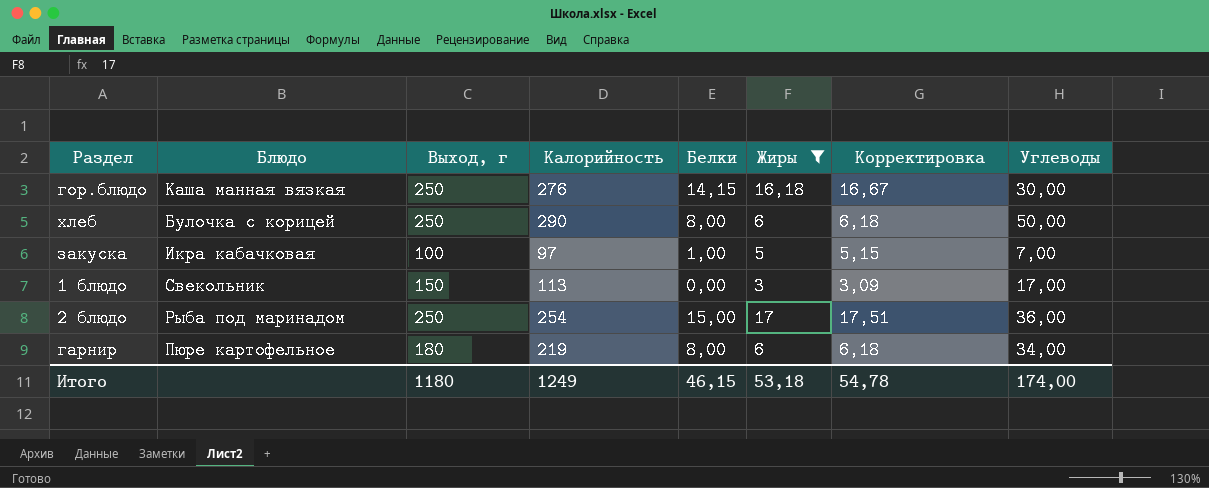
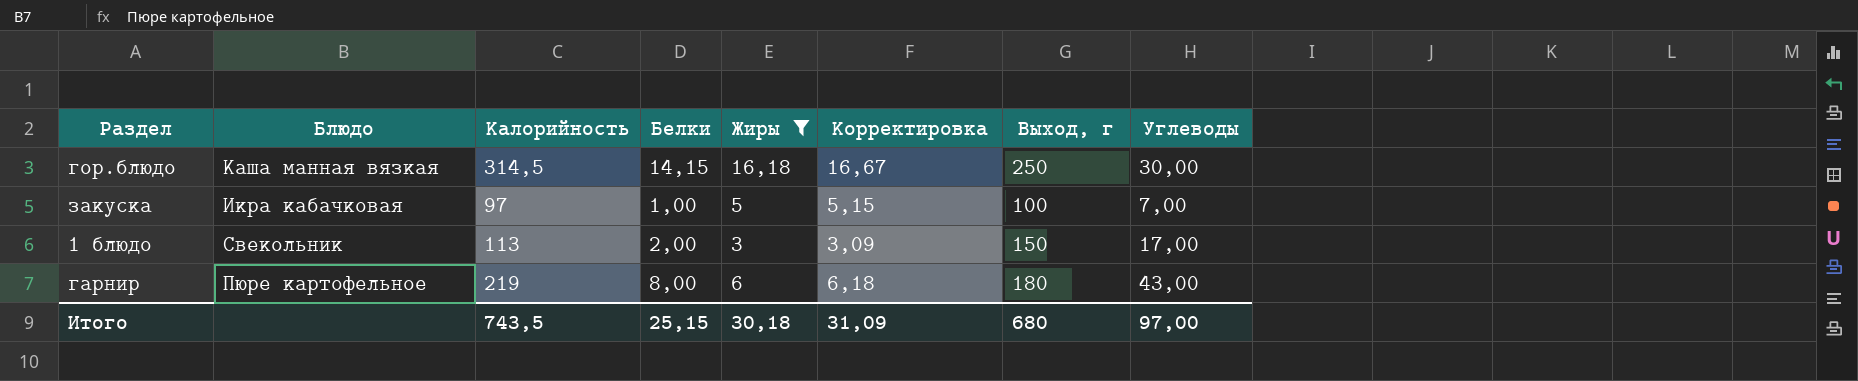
column Выход, г | position: 3 -> 7
row хлеб: Булочка с корицей | 250 | 290 | 8,00 | 6 | 6,18 | 50,00 -> none
row 2 блюдо: Рыба под маринадом | 250 | 254 | 15,00 | 17 | 17,51 | 36,00 -> none
гор.блюдо | Калорийность: 276 -> 314,5
1 блюдо | Белки: 0,00 -> 2,00
гарнир | Углеводы: 34,00 -> 43,00
Итого | Калорийность: 1249 -> 743,5
Итого | Белки: 46,15 -> 25,15
Итого | Жиры: 53,18 -> 30,18
Итого | Корректировка: 54,78 -> 31,09
Итого | Выход, г: 1180 -> 680
Итого | Углеводы: 174,00 -> 97,00

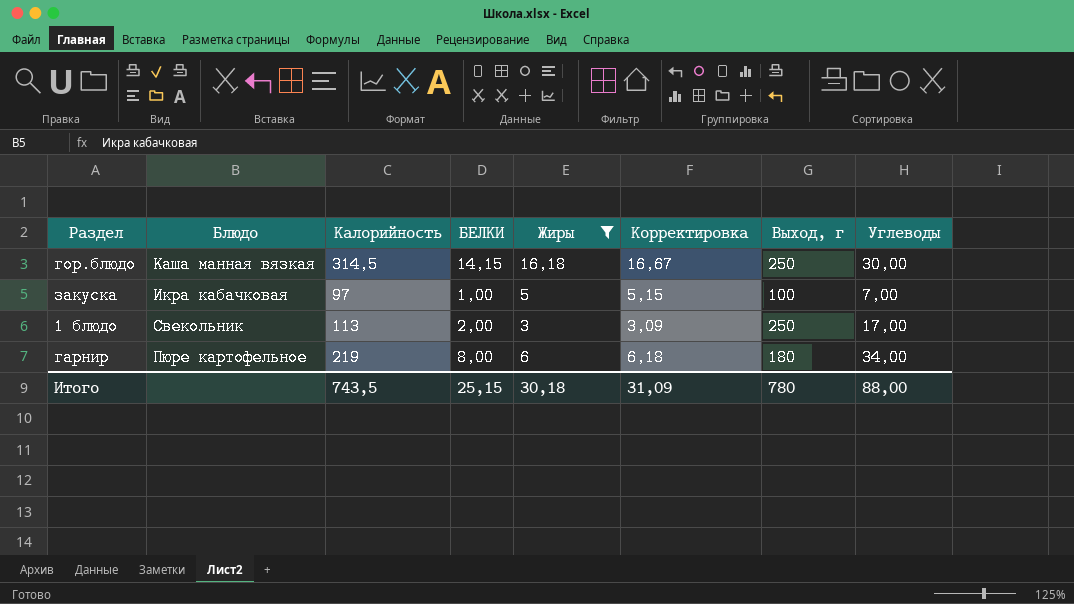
column name: Белки -> БЕЛКИ
1 блюдо | Выход, г: 150 -> 250
гарнир | Углеводы: 43,00 -> 34,00
Итого | Выход, г: 680 -> 780
Итого | Углеводы: 97,00 -> 88,00

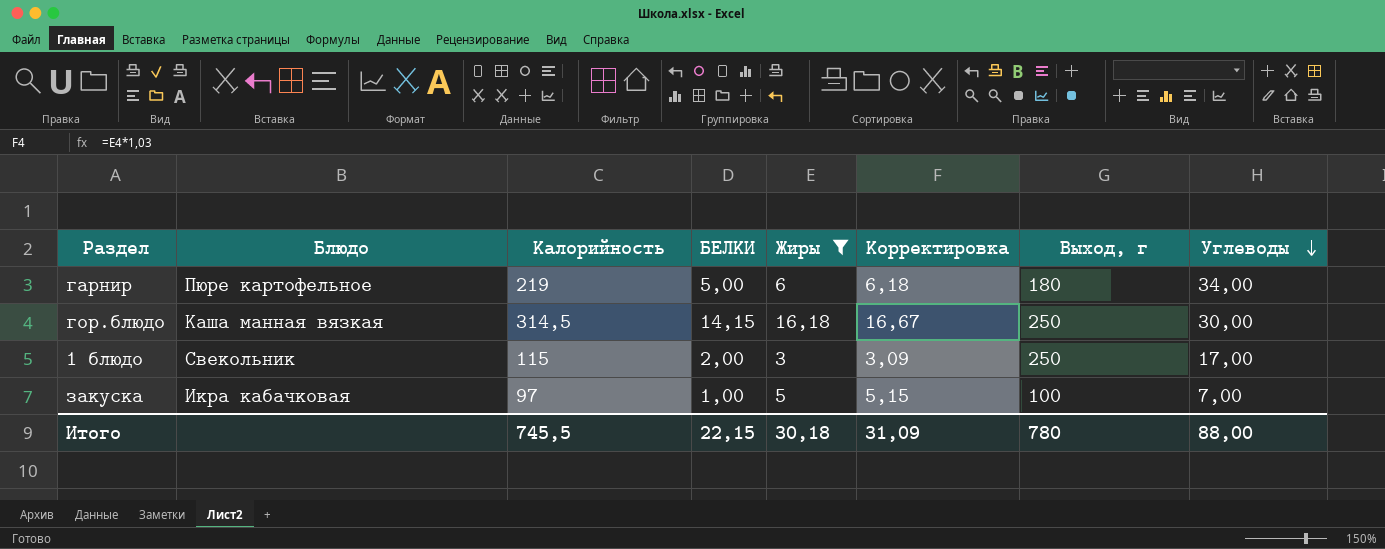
row order: none -> Углеводы descending
гарнир | БЕЛКИ: 8,00 -> 5,00
1 блюдо | Калорийность: 113 -> 115
Итого | Калорийность: 743,5 -> 745,5
Итого | БЕЛКИ: 25,15 -> 22,15

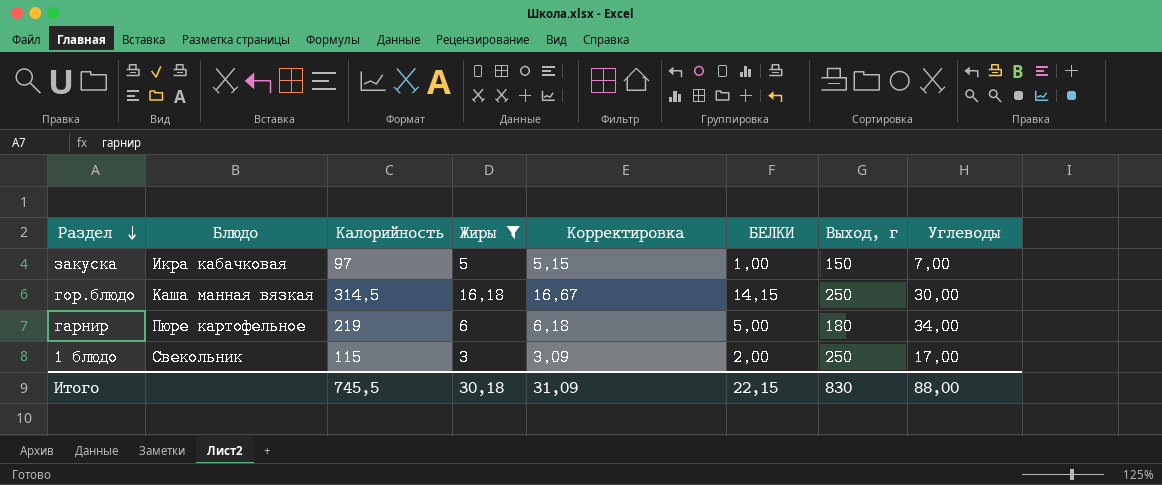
row order: Углеводы descending -> Раздел descending
column БЕЛКИ | position: 4 -> 6
закуска | Выход, г: 100 -> 150
Итого | Выход, г: 780 -> 830

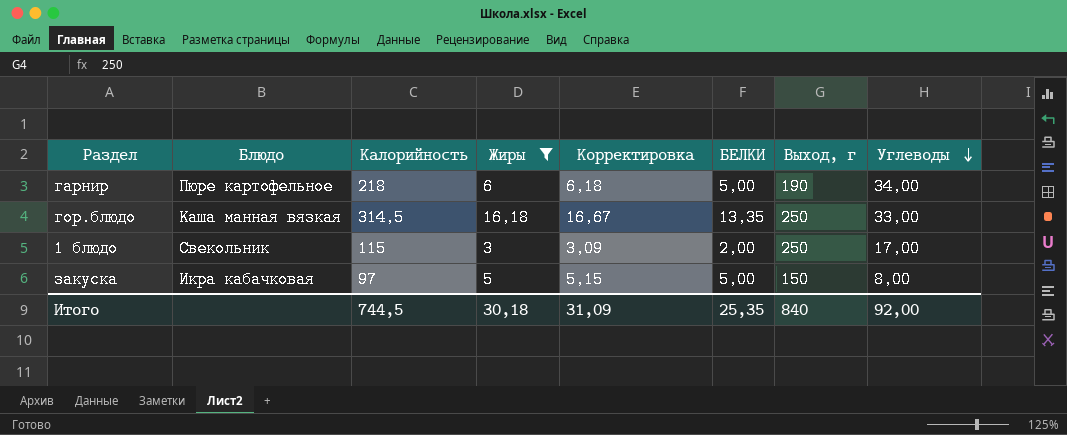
row order: Раздел descending -> Углеводы descending
гарнир | Калорийность: 219 -> 218
гарнир | Выход, г: 180 -> 190
гор.блюдо | БЕЛКИ: 14,15 -> 13,35
гор.блюдо | Углеводы: 30,00 -> 33,00
закуска | БЕЛКИ: 1,00 -> 5,00
закуска | Углеводы: 7,00 -> 8,00
Итого | Калорийность: 745,5 -> 744,5
Итого | БЕЛКИ: 22,15 -> 25,35
Итого | Выход, г: 830 -> 840
Итого | Углеводы: 88,00 -> 92,00

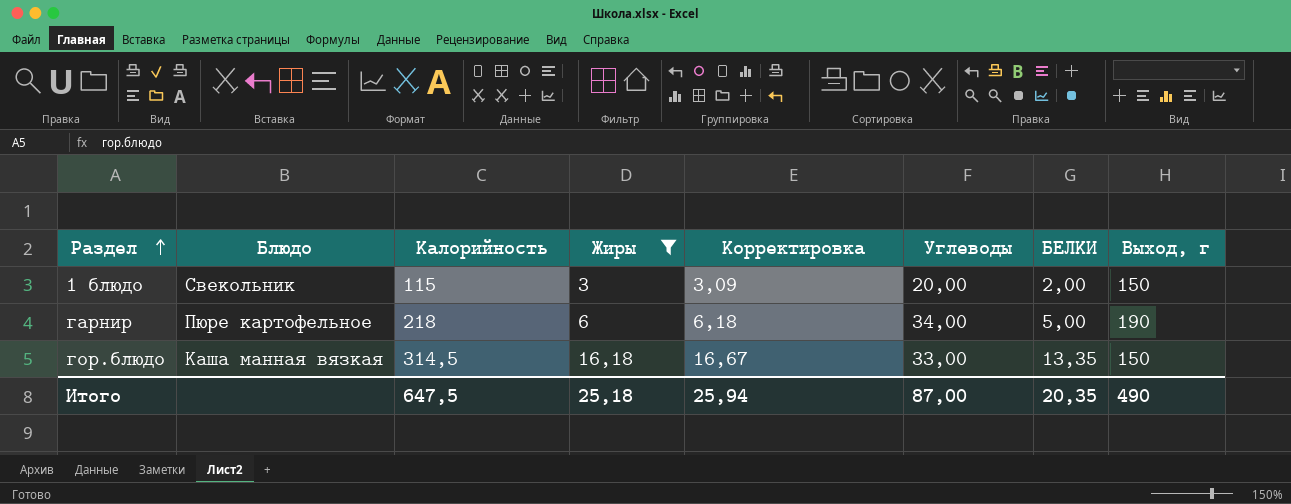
row order: Углеводы descending -> Раздел ascending
column Углеводы | position: 8 -> 6
row закуска: Икра кабачковая | 97 | 5 | 5,15 | 5,00 | 150 | 8,00 -> none
1 блюдо | Углеводы: 17,00 -> 20,00
1 блюдо | Выход, г: 250 -> 150
гор.блюдо | Выход, г: 250 -> 150
Итого | Калорийность: 744,5 -> 647,5
Итого | Жиры: 30,18 -> 25,18
Итого | Корректировка: 31,09 -> 25,94
Итого | Углеводы: 92,00 -> 87,00
Итого | БЕЛКИ: 25,35 -> 20,35
Итого | Выход, г: 840 -> 490

